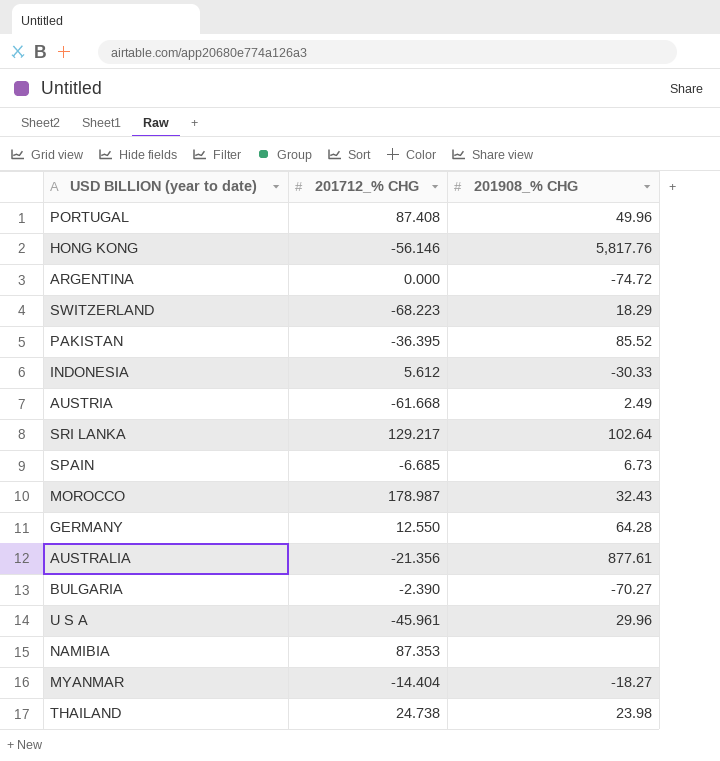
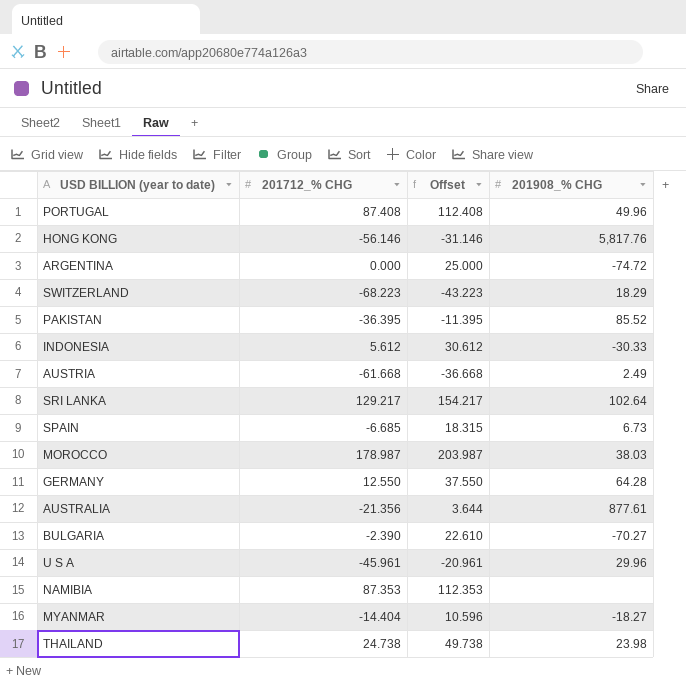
column Offset | formula: none -> [201712_% CHG] + 25
MOROCCO | 201908_% CHG: 32.43 -> 38.03

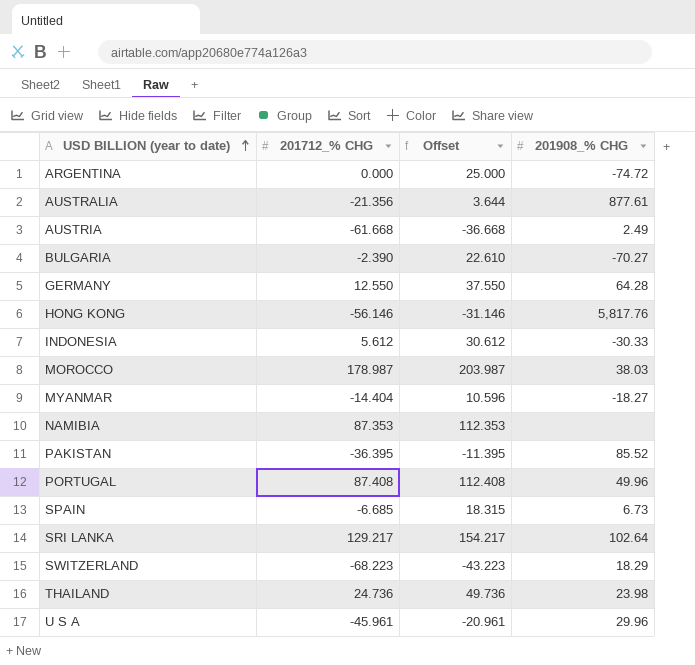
row order: none -> USD BILLION (year to date) ascending
THAILAND | 201712_% CHG: 24.738 -> 24.736
THAILAND | Offset: 49.738 -> 49.736

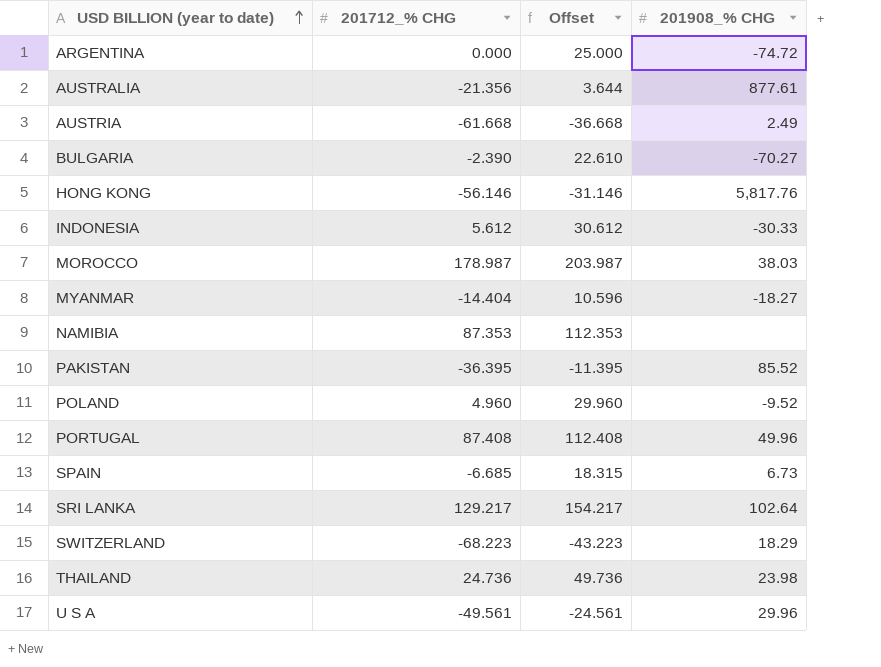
row GERMANY: 12.550 | 37.550 | 64.28 -> none
row POLAND: none -> 4.960 | 29.960 | -9.52
U S A | 201712_% CHG: -45.961 -> -49.561
U S A | Offset: -20.961 -> -24.561

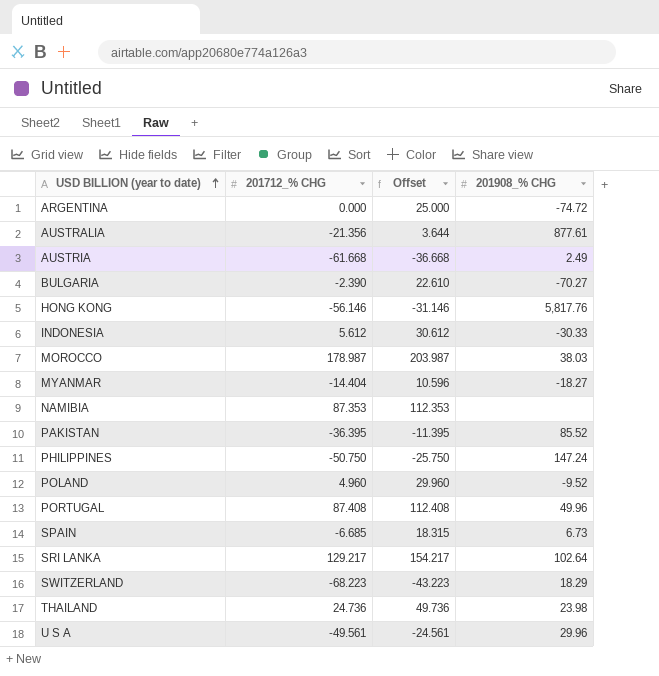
row PHILIPPINES: none -> -50.750 | -25.750 | 147.24

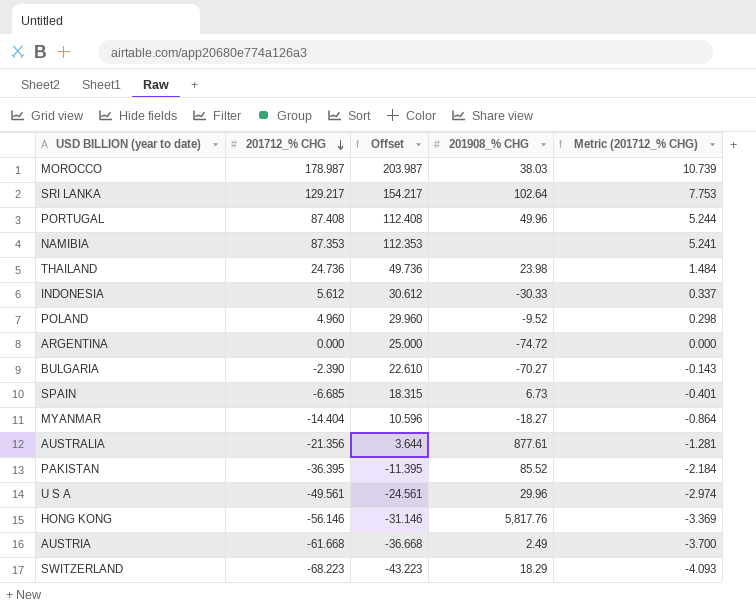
row order: USD BILLION (year to date) ascending -> 201712_% CHG descending
column Metric (201712_% CHG) | formula: none -> [201712_% CHG] * 0.06
row PHILIPPINES: -50.750 | -25.750 | 147.24 -> none

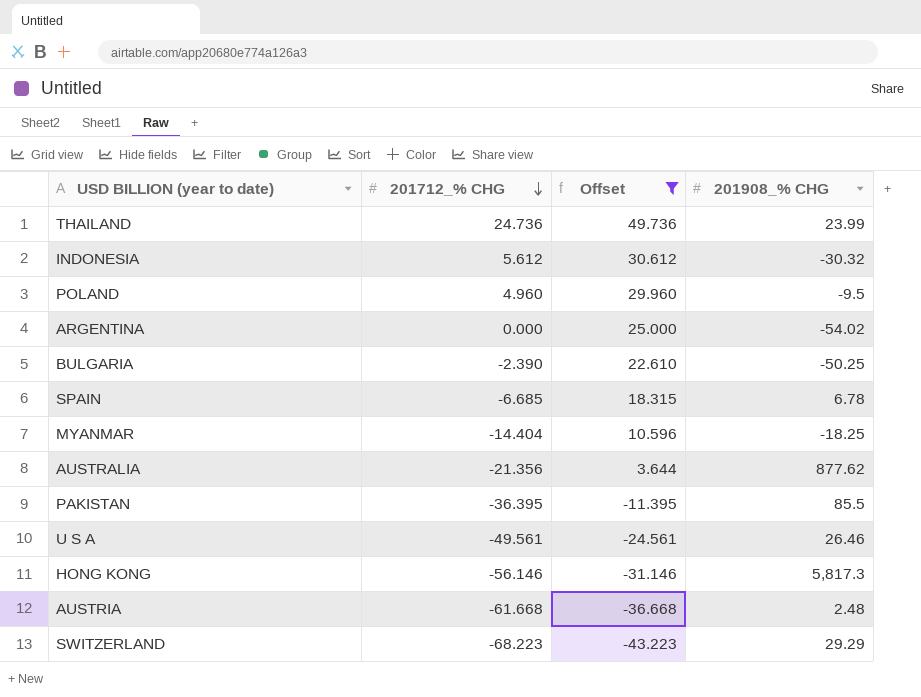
filter: none -> Offset <= 49.736
column Metric (201712_% CHG) | formula: [201712_% CHG] * 0.06 -> none
THAILAND | 201908_% CHG: 23.98 -> 23.99
INDONESIA | 201908_% CHG: -30.33 -> -30.32
POLAND | 201908_% CHG: -9.52 -> -9.5
ARGENTINA | 201908_% CHG: -74.72 -> -54.02
BULGARIA | 201908_% CHG: -70.27 -> -50.25
SPAIN | 201908_% CHG: 6.73 -> 6.78
MYANMAR | 201908_% CHG: -18.27 -> -18.25
AUSTRALIA | 201908_% CHG: 877.61 -> 877.62
PAKISTAN | 201908_% CHG: 85.52 -> 85.5
U S A | 201908_% CHG: 29.96 -> 26.46
HONG KONG | 201908_% CHG: 5,817.76 -> 5,817.3
AUSTRIA | 201908_% CHG: 2.49 -> 2.48
SWITZERLAND | 201908_% CHG: 18.29 -> 29.29

